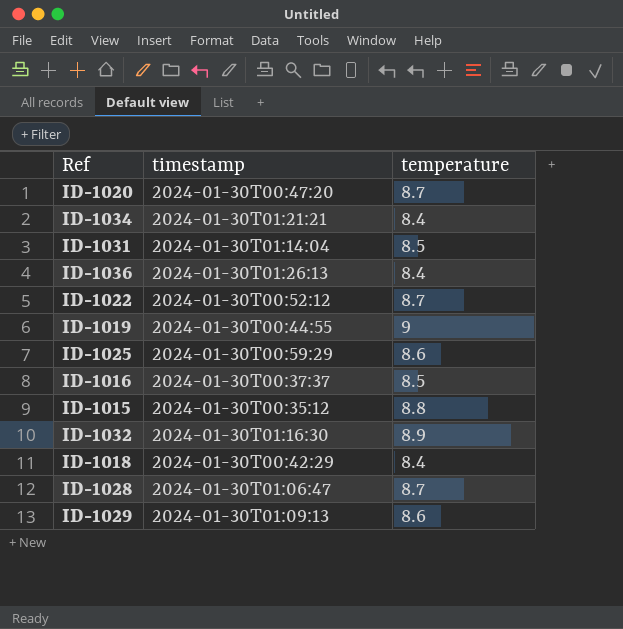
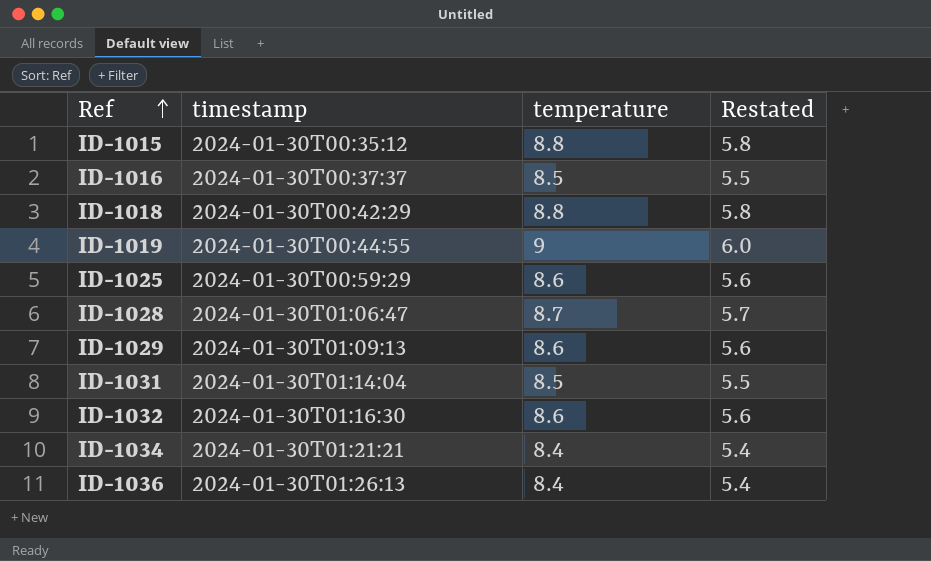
row order: none -> Ref ascending
column Restated | formula: none -> [temperature] - 3
row ID-1020: 2024-01-30T00:47:20 | 8.7 -> none
row ID-1022: 2024-01-30T00:52:12 | 8.7 -> none
ID-1018 | temperature: 8.4 -> 8.8
ID-1032 | temperature: 8.9 -> 8.6

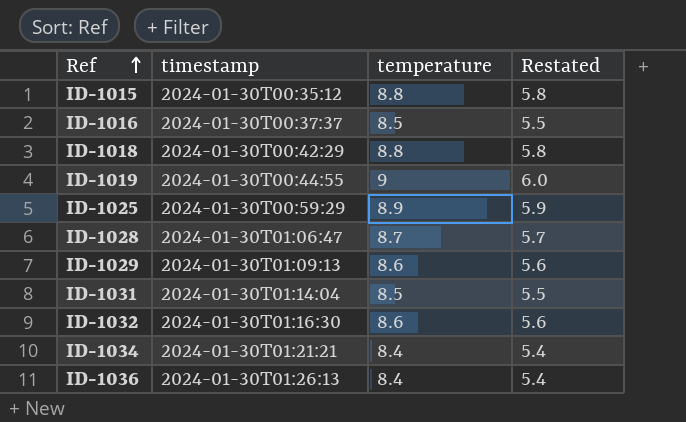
ID-1025 | temperature: 8.6 -> 8.9
ID-1025 | Restated: 5.6 -> 5.9

